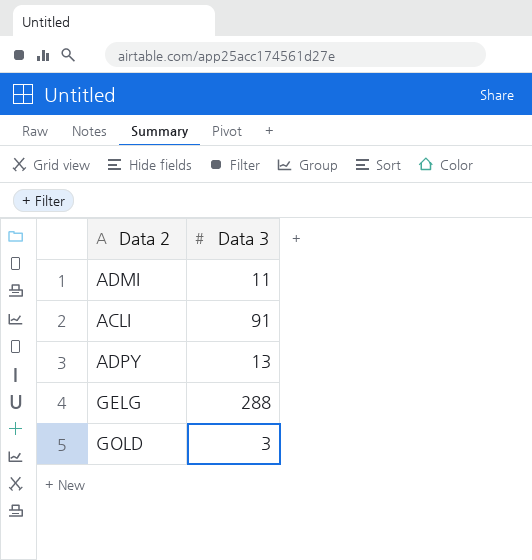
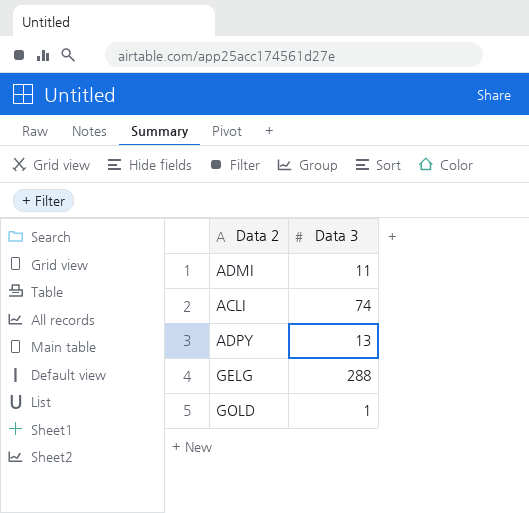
ACLI | Data 3: 91 -> 74
GOLD | Data 3: 3 -> 1

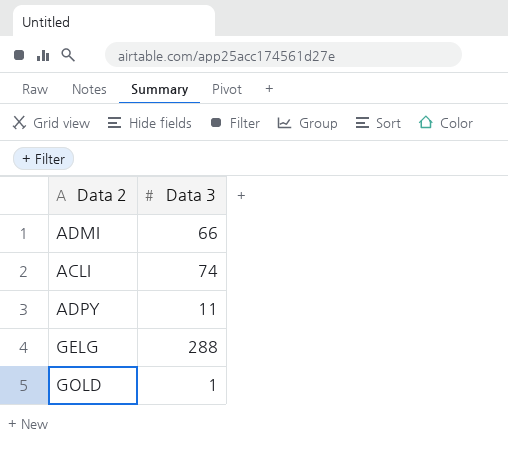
ADMI | Data 3: 11 -> 66
ADPY | Data 3: 13 -> 11

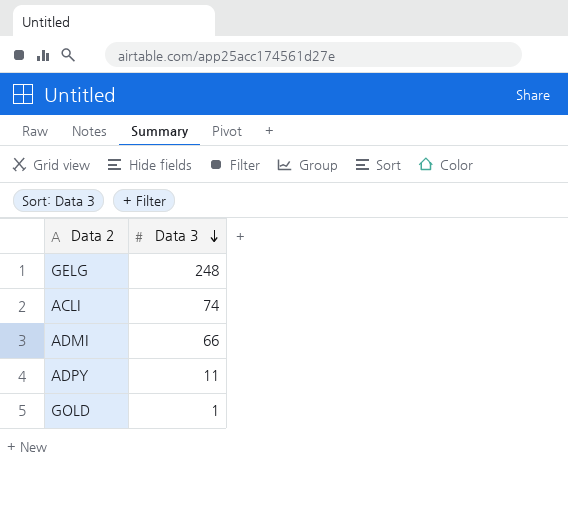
row order: none -> Data 3 descending
GELG | Data 3: 288 -> 248

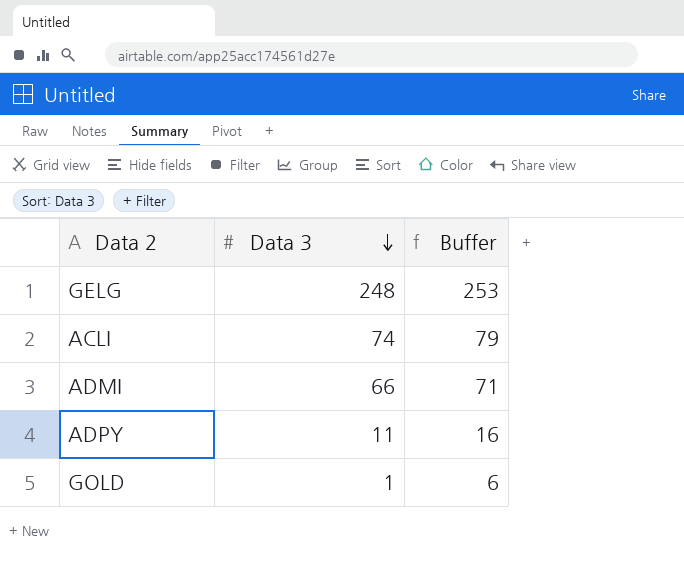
column Buffer | formula: none -> [Data 3] + 5

